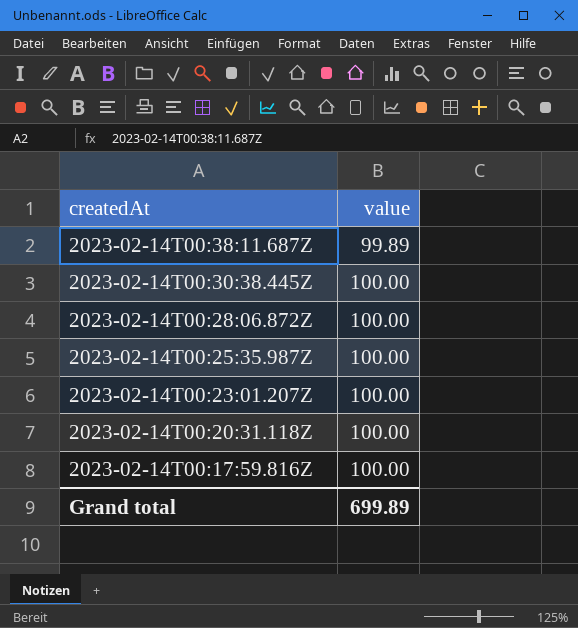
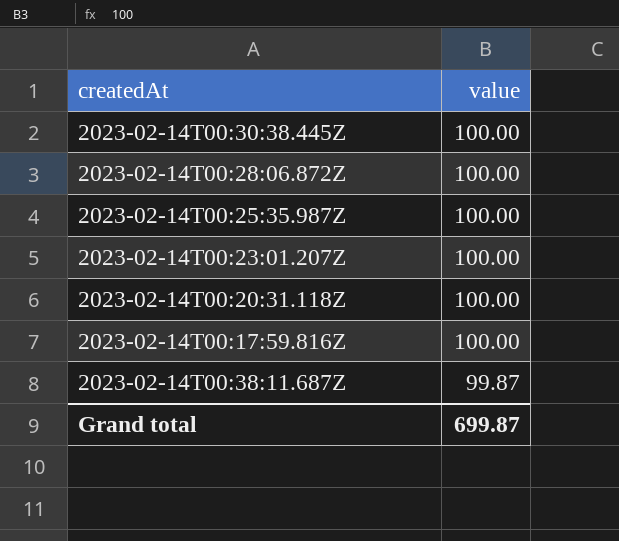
row order: createdAt descending -> value descending
2023-02-14T00:38:11.687Z | value: 99.89 -> 99.87
Grand total | value: 699.89 -> 699.87

